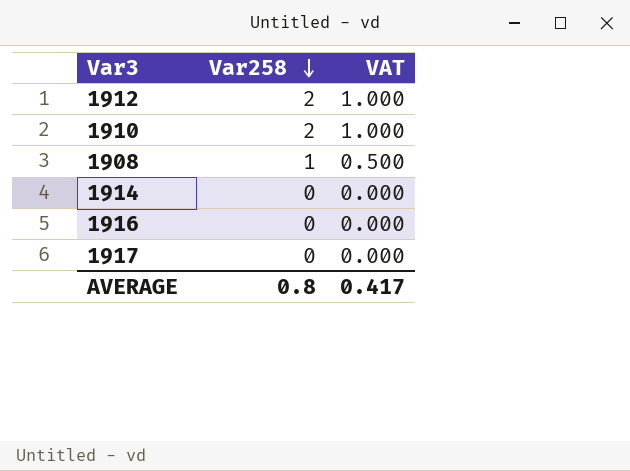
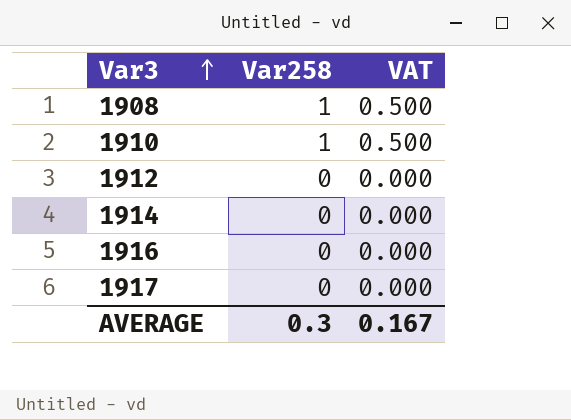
row order: Var258 descending -> Var3 ascending
1910 | Var258: 2 -> 1
1910 | VAT: 1.000 -> 0.500
1912 | Var258: 2 -> 0
1912 | VAT: 1.000 -> 0.000
AVERAGE | Var258: 0.8 -> 0.3
AVERAGE | VAT: 0.417 -> 0.167

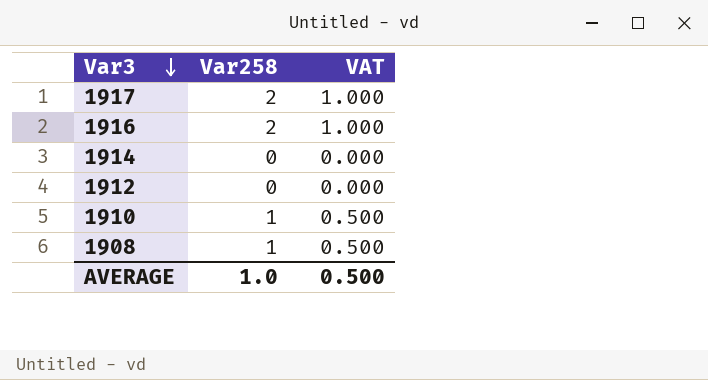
row order: Var3 ascending -> Var3 descending
1917 | Var258: 0 -> 2
1917 | VAT: 0.000 -> 1.000
1916 | Var258: 0 -> 2
1916 | VAT: 0.000 -> 1.000
AVERAGE | Var258: 0.3 -> 1.0
AVERAGE | VAT: 0.167 -> 0.500

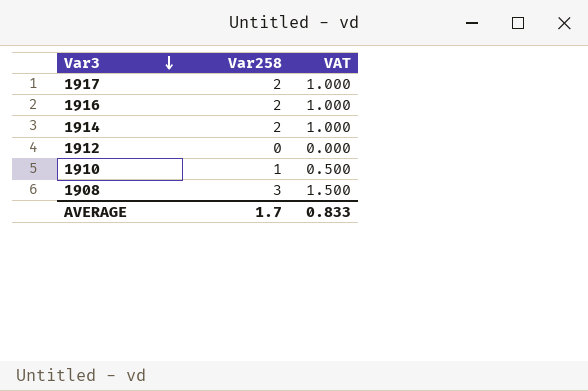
1914 | Var258: 0 -> 2
1914 | VAT: 0.000 -> 1.000
1908 | Var258: 1 -> 3
1908 | VAT: 0.500 -> 1.500
AVERAGE | Var258: 1.0 -> 1.7
AVERAGE | VAT: 0.500 -> 0.833

